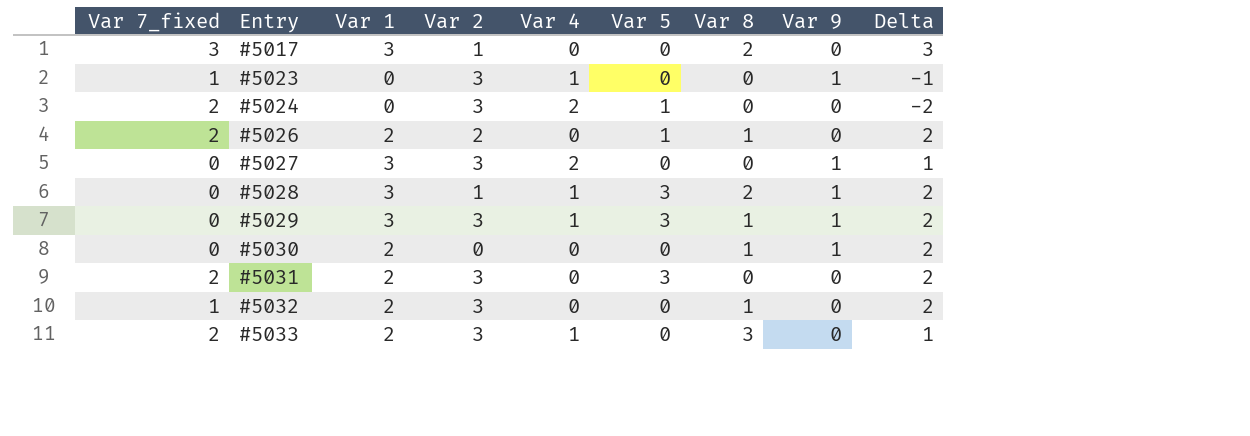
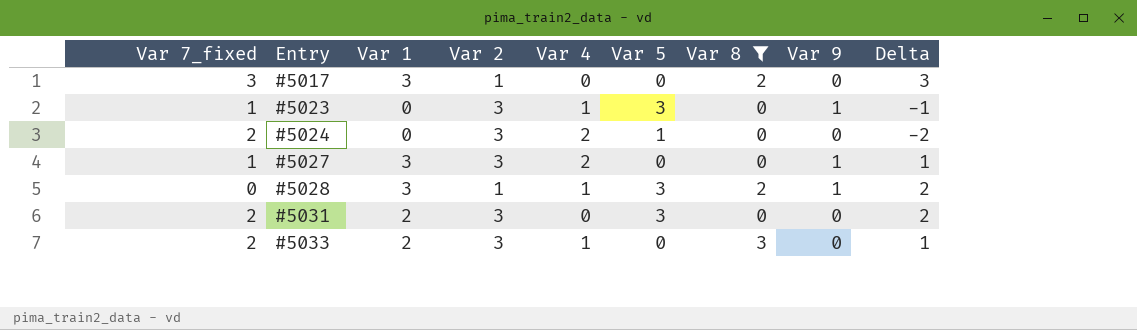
filter: none -> Var 8 != 1
#5023 | Var 5: 0 -> 3
#5027 | Var 7_fixed: 0 -> 1

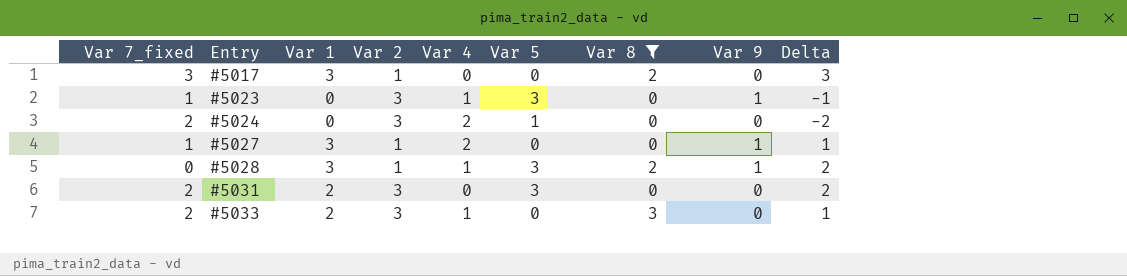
#5027 | Var 2: 3 -> 1

